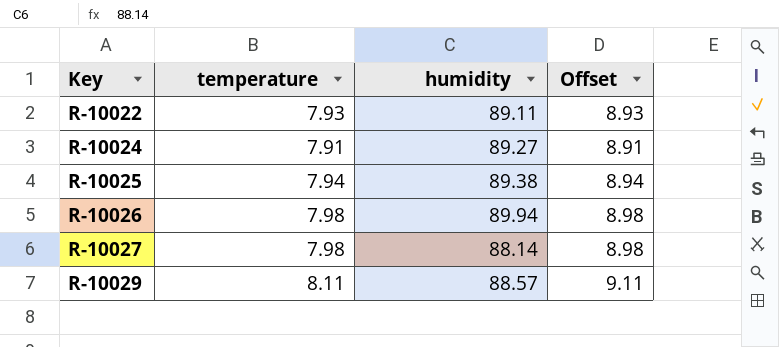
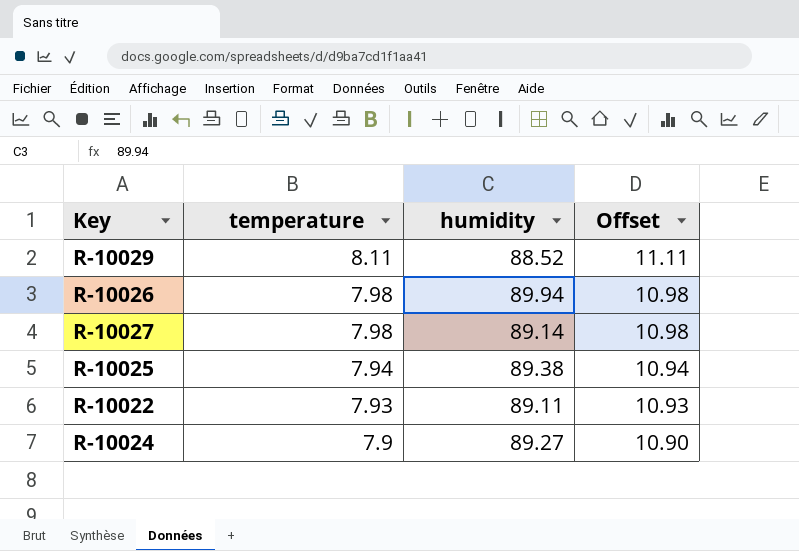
row order: Key ascending -> temperature descending
column Offset | formula: [temperature] + 1 -> [temperature] + 3
R-10029 | humidity: 88.57 -> 88.52
R-10027 | humidity: 88.14 -> 89.14
R-10024 | temperature: 7.91 -> 7.9

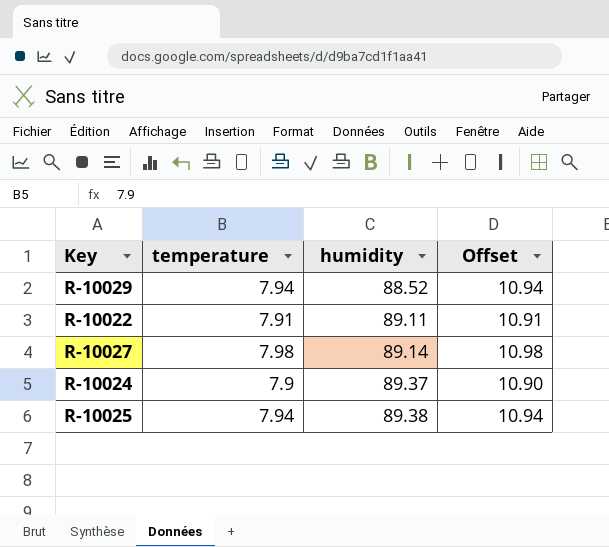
row order: temperature descending -> humidity ascending
row R-10026: 7.98 | 89.94 | 10.98 -> none
R-10029 | temperature: 8.11 -> 7.94
R-10029 | Offset: 11.11 -> 10.94
R-10022 | temperature: 7.93 -> 7.91
R-10022 | Offset: 10.93 -> 10.91
R-10024 | humidity: 89.27 -> 89.37

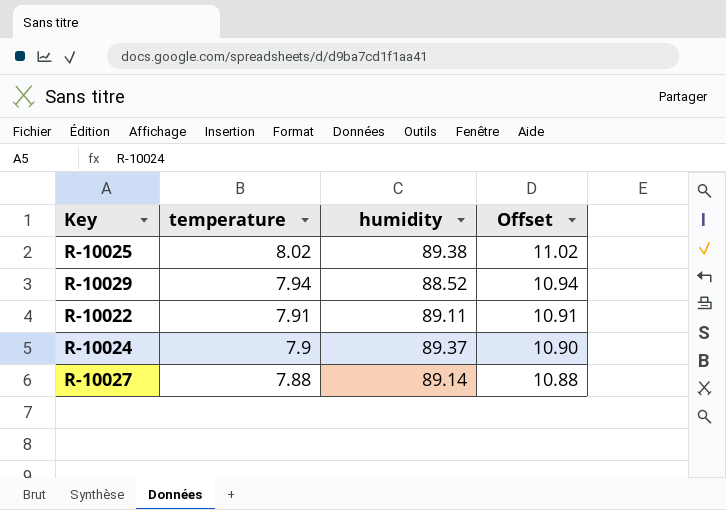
row order: humidity ascending -> temperature descending
R-10025 | temperature: 7.94 -> 8.02
R-10025 | Offset: 10.94 -> 11.02
R-10027 | temperature: 7.98 -> 7.88
R-10027 | Offset: 10.98 -> 10.88

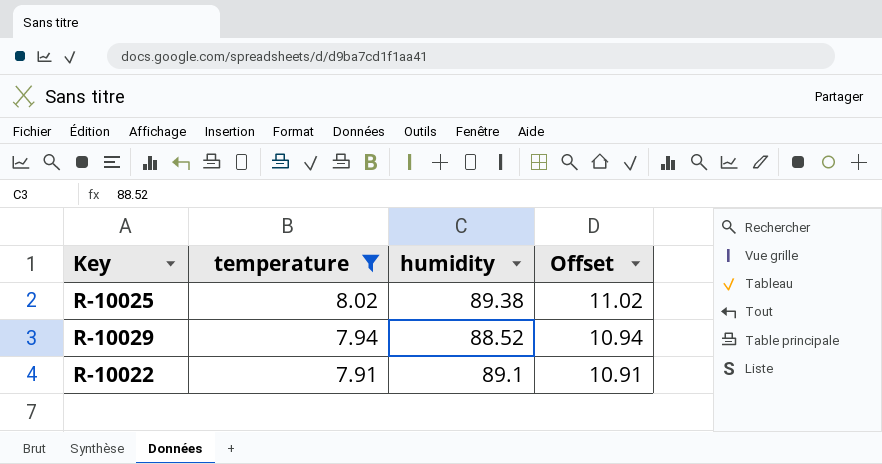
filter: none -> temperature >= 7.91
R-10022 | humidity: 89.11 -> 89.1

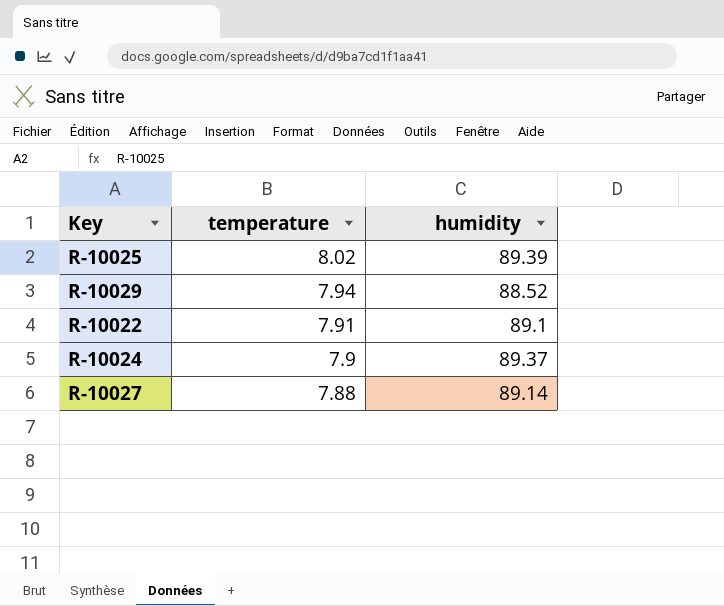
filter: temperature >= 7.91 -> none
column Offset | formula: [temperature] + 3 -> none
R-10025 | humidity: 89.38 -> 89.39

